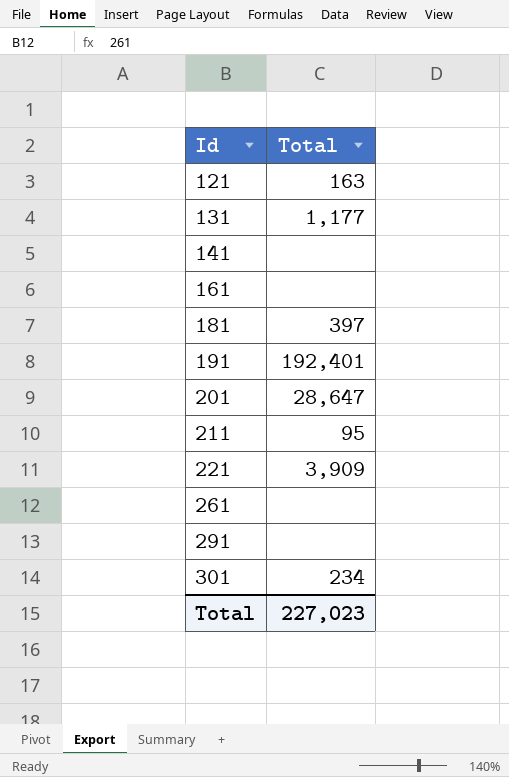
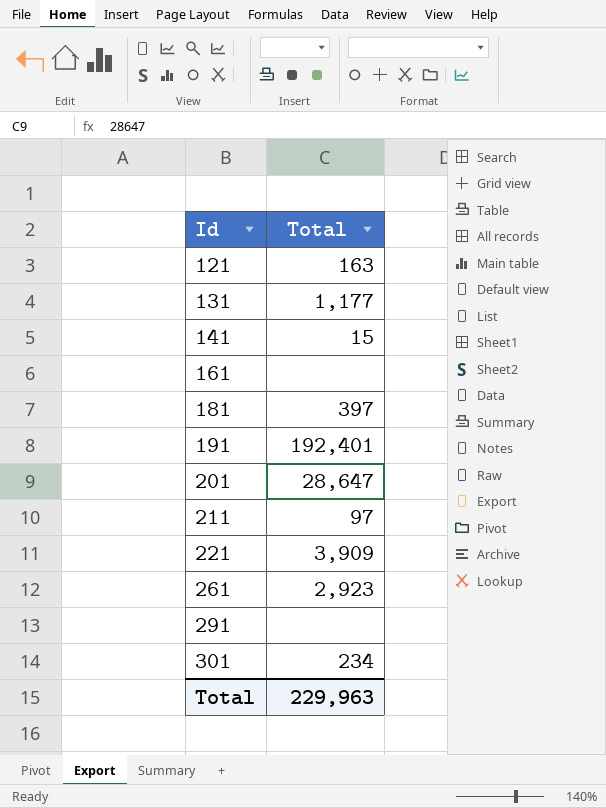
141 | Total: none -> 15
211 | Total: 95 -> 97
261 | Total: none -> 2,923
Total | Total: 227,023 -> 229,963

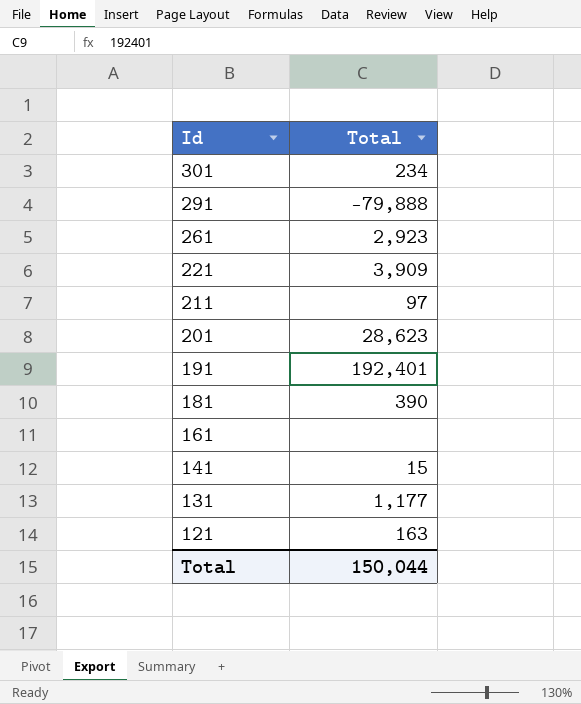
row order: Id ascending -> Id descending
291 | Total: none -> -79,888
201 | Total: 28,647 -> 28,623
181 | Total: 397 -> 390
Total | Total: 229,963 -> 150,044

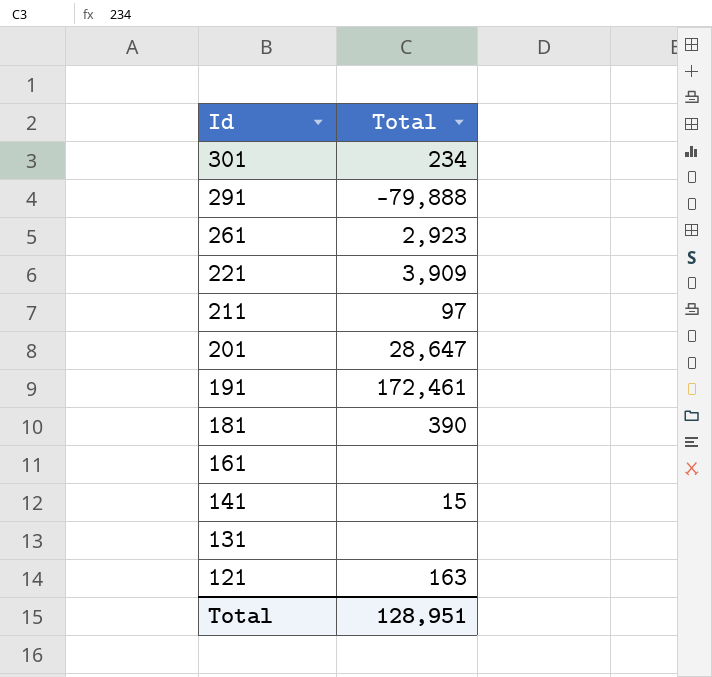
201 | Total: 28,623 -> 28,647
191 | Total: 192,401 -> 172,461
131 | Total: 1,177 -> none
Total | Total: 150,044 -> 128,951

